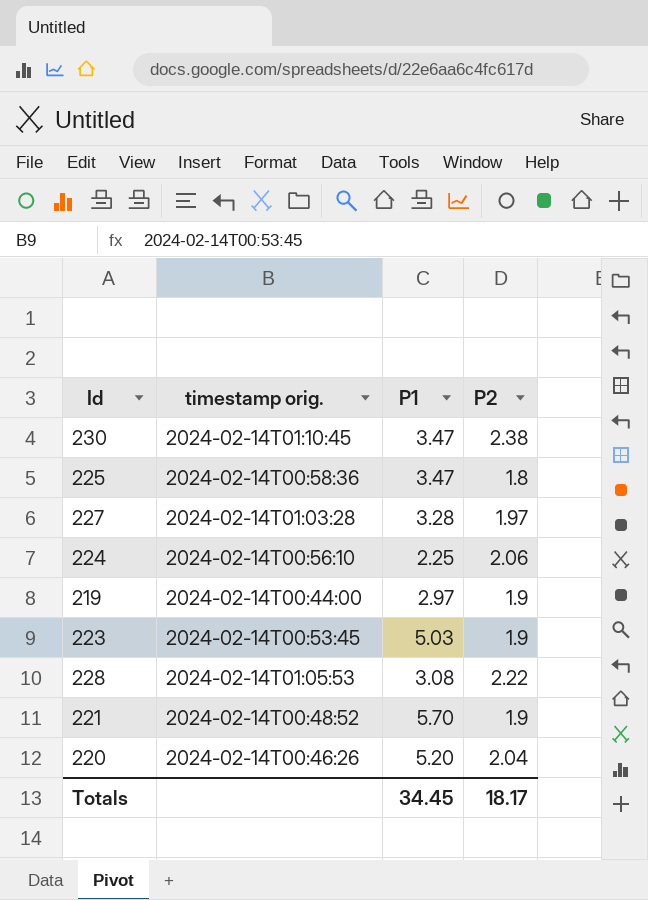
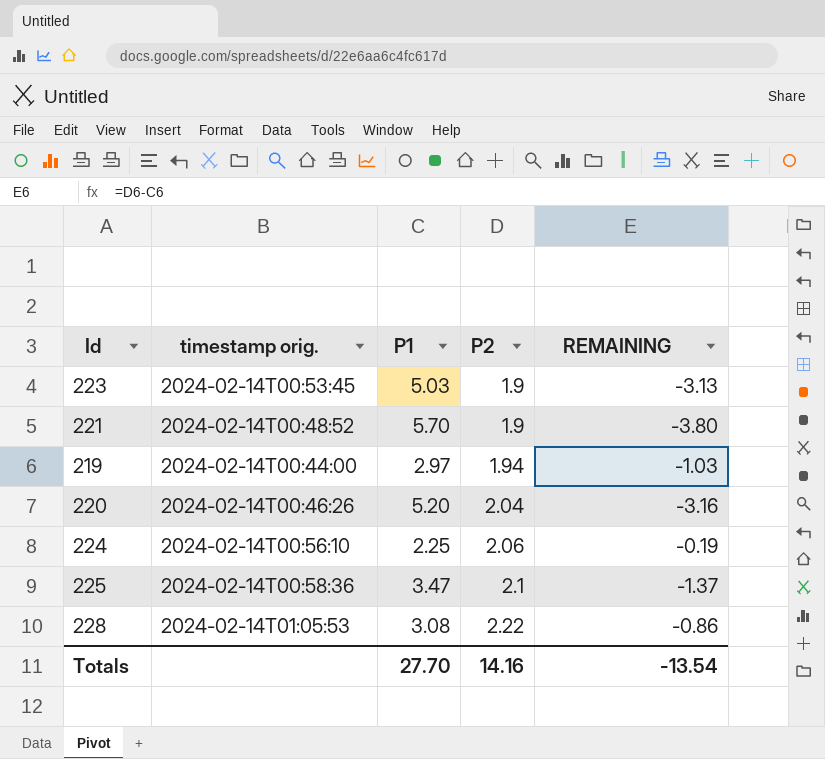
row order: none -> P2 ascending
column REMAINING | formula: none -> [P2] - [P1]
row 230: 2024-02-14T01:10:45 | 3.47 | 2.38 -> none
row 227: 2024-02-14T01:03:28 | 3.28 | 1.97 -> none
219 | P2: 1.9 -> 1.94
225 | P2: 1.8 -> 2.1
Totals | P1: 34.45 -> 27.70
Totals | P2: 18.17 -> 14.16

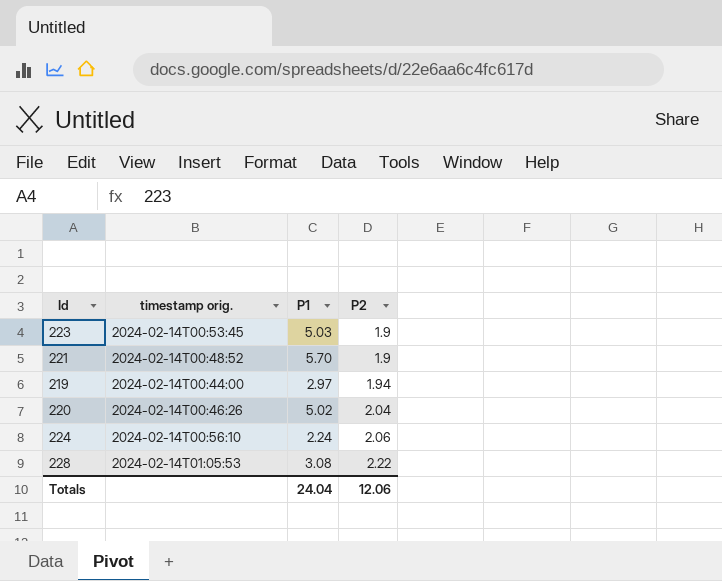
column REMAINING | formula: [P2] - [P1] -> none
row 225: 2024-02-14T00:58:36 | 3.47 | 2.1 | -1.37 -> none
220 | P1: 5.20 -> 5.02
224 | P1: 2.25 -> 2.24
Totals | P1: 27.70 -> 24.04
Totals | P2: 14.16 -> 12.06

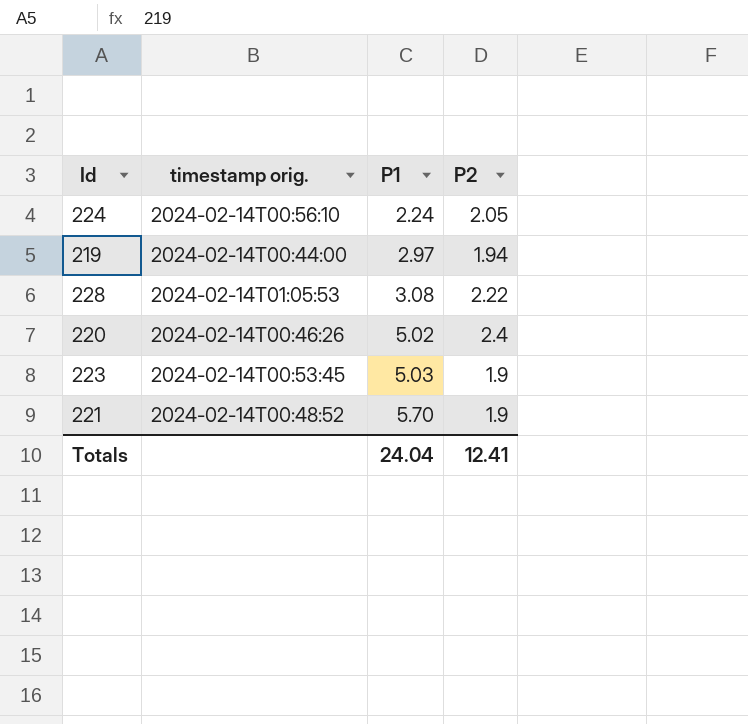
row order: P2 ascending -> P1 ascending
224 | P2: 2.06 -> 2.05
220 | P2: 2.04 -> 2.4
Totals | P2: 12.06 -> 12.41

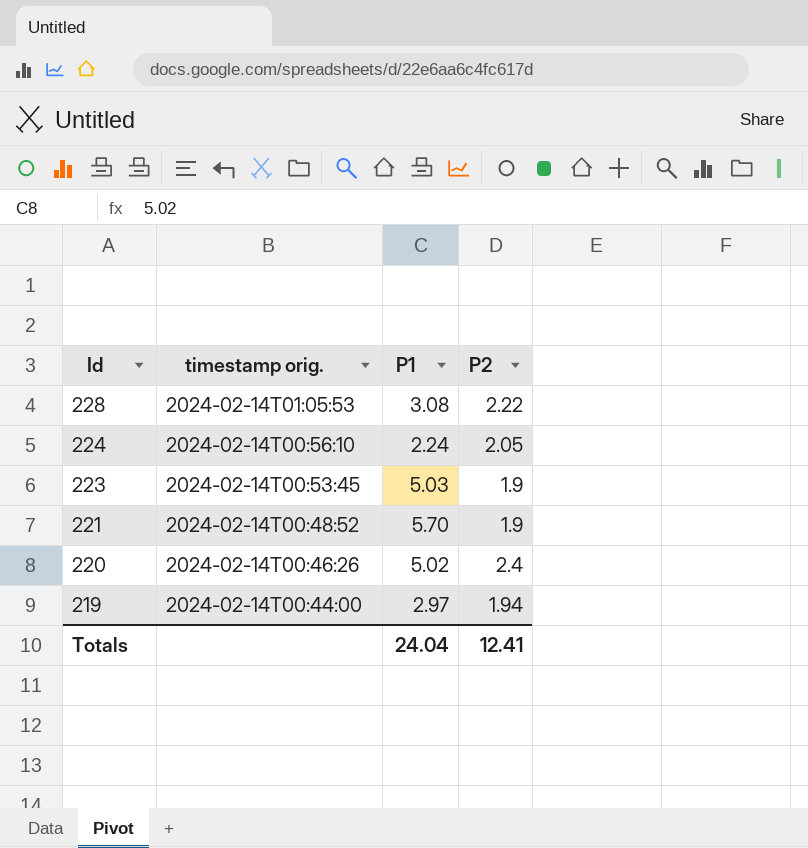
row order: P1 ascending -> Id descending

